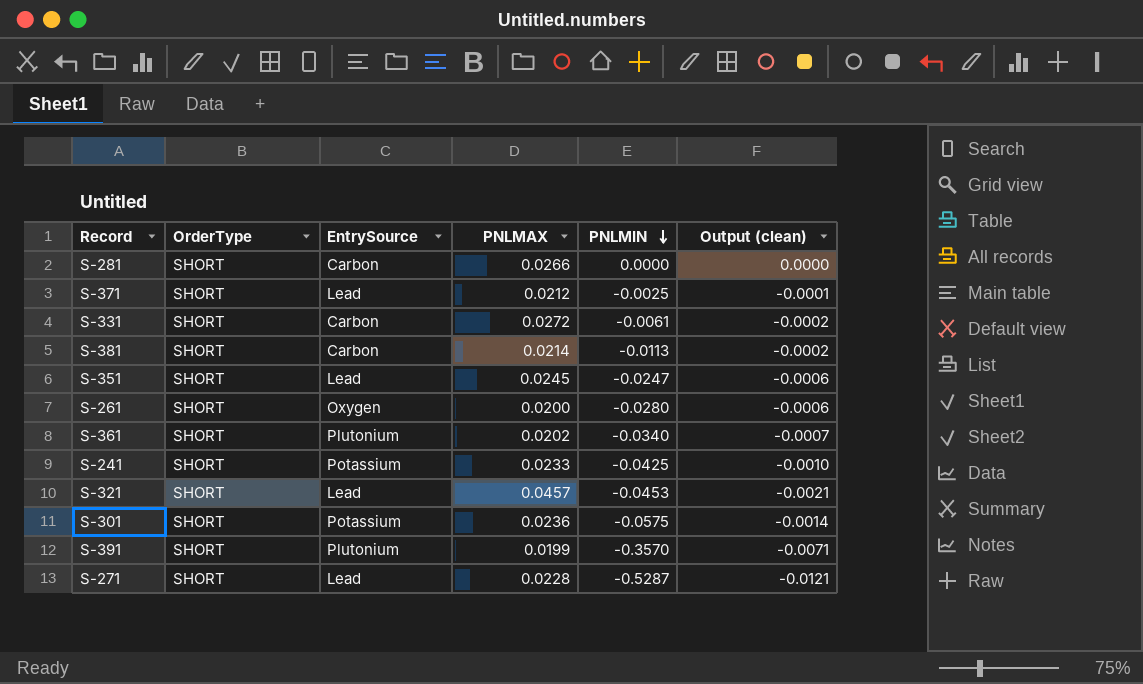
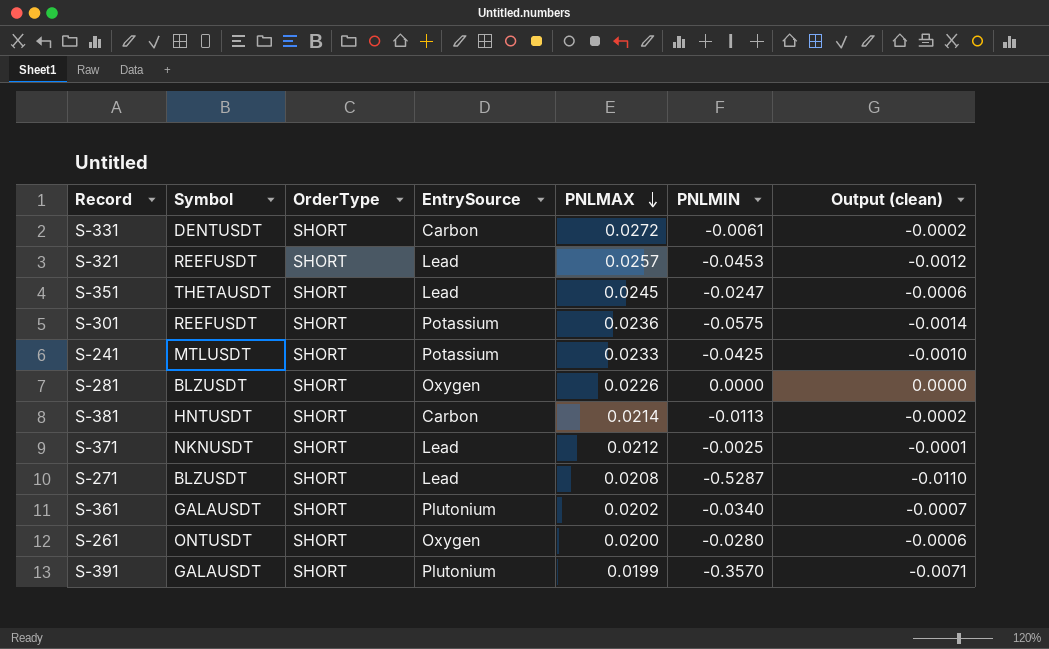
row order: PNLMIN descending -> PNLMAX descending
column Symbol | position: none -> 2
S-321 | PNLMAX: 0.0457 -> 0.0257
S-321 | Output (clean): -0.0021 -> -0.0012
S-281 | EntrySource: Carbon -> Oxygen
S-281 | PNLMAX: 0.0266 -> 0.0226
S-271 | PNLMAX: 0.0228 -> 0.0208
S-271 | Output (clean): -0.0121 -> -0.0110

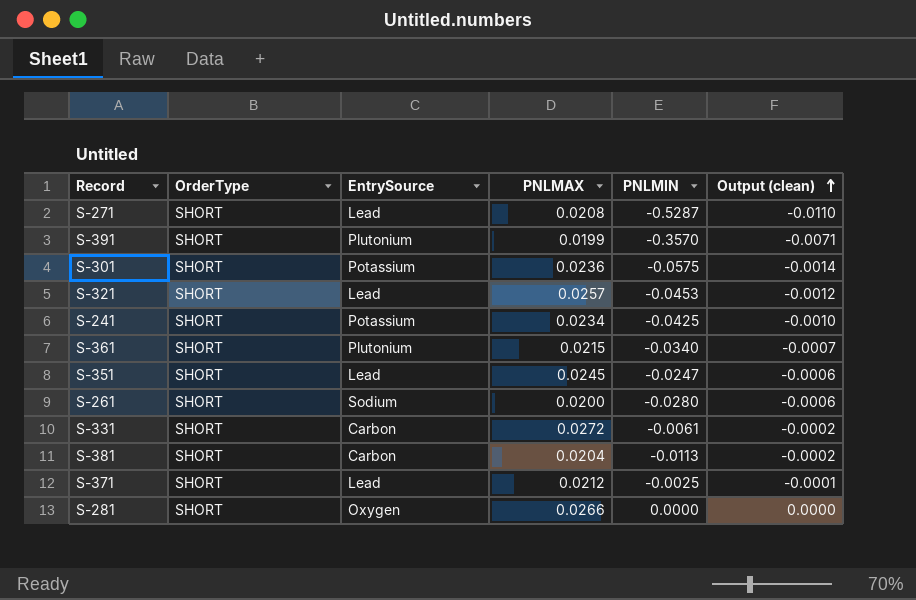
row order: PNLMAX descending -> Output (clean) ascending
column Symbol | position: 2 -> none
S-241 | PNLMAX: 0.0233 -> 0.0234
S-361 | PNLMAX: 0.0202 -> 0.0215
S-261 | EntrySource: Oxygen -> Sodium
S-381 | PNLMAX: 0.0214 -> 0.0204
S-281 | PNLMAX: 0.0226 -> 0.0266

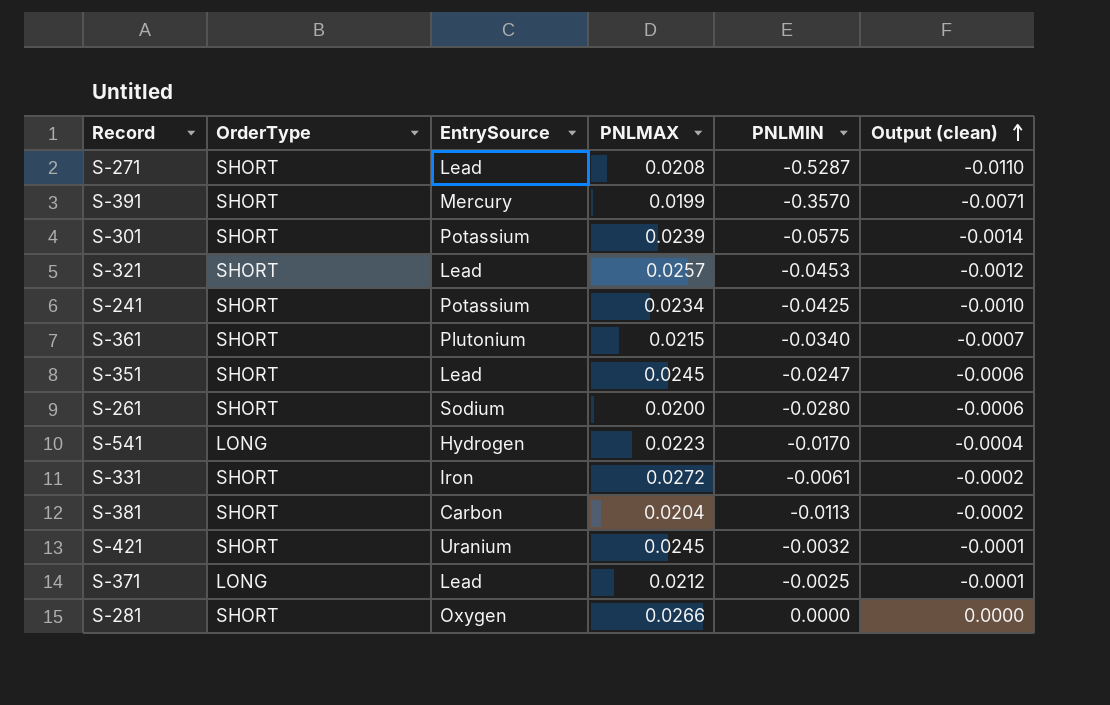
S-391 | EntrySource: Plutonium -> Mercury
S-301 | PNLMAX: 0.0236 -> 0.0239
row S-541: none -> LONG | Hydrogen | 0.0223 | -0.0170 | -0.0004
S-331 | EntrySource: Carbon -> Iron
row S-421: none -> SHORT | Uranium | 0.0245 | -0.0032 | -0.0001
S-371 | OrderType: SHORT -> LONG

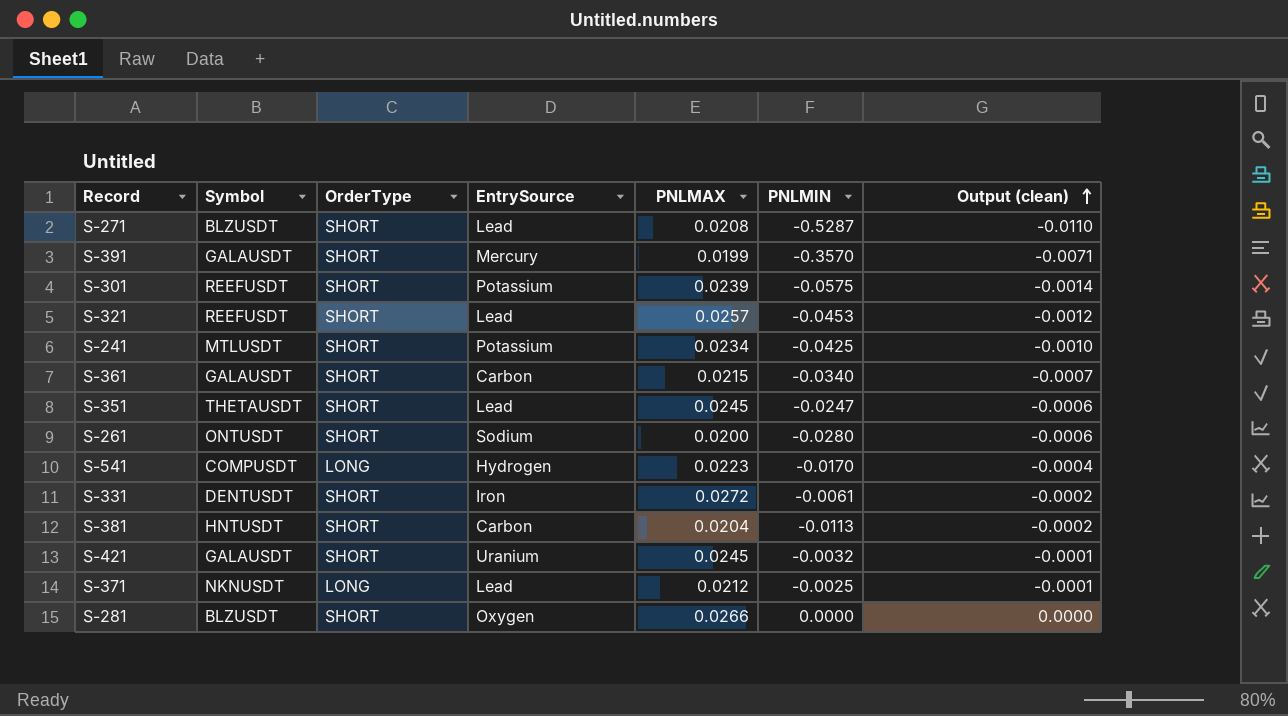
column Symbol | position: none -> 2
S-361 | EntrySource: Plutonium -> Carbon

